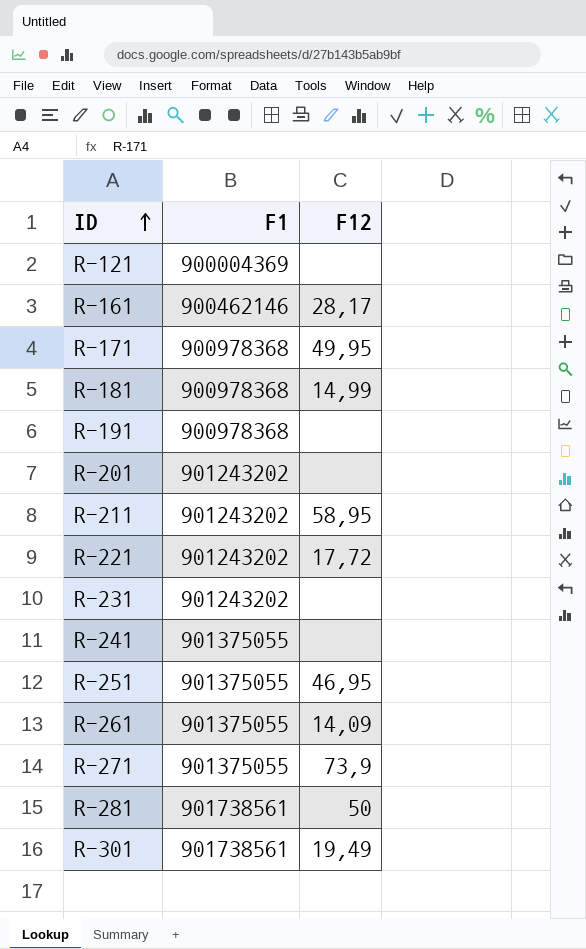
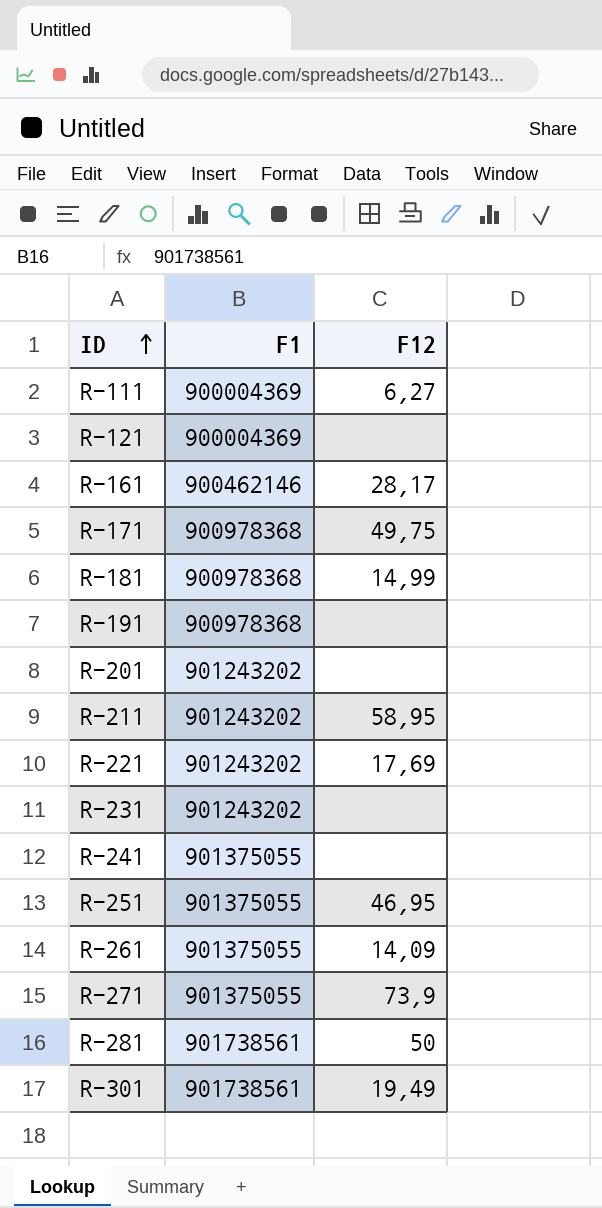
row R-111: none -> 900004369 | 6,27
R-171 | F12: 49,95 -> 49,75
R-221 | F12: 17,72 -> 17,69

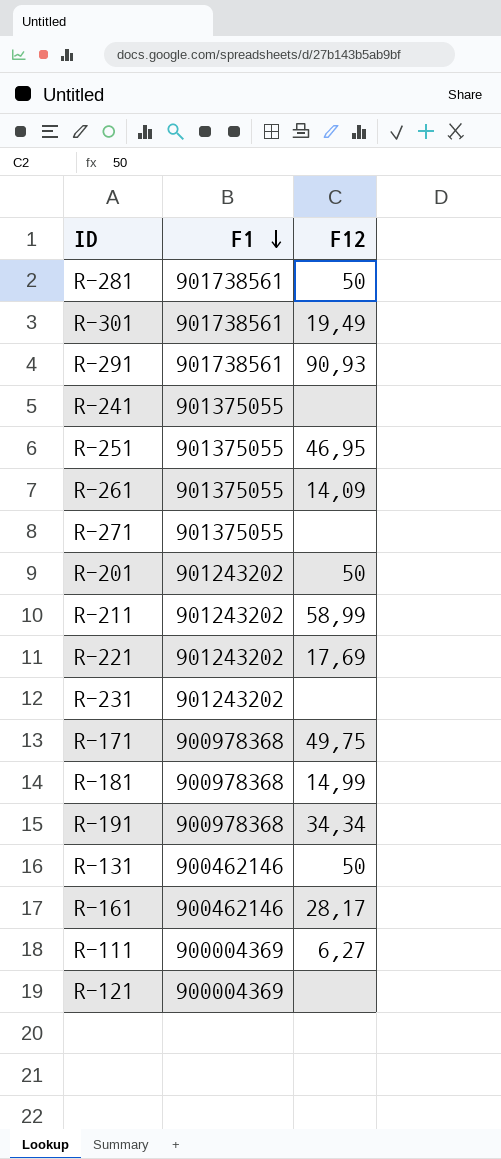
row order: ID ascending -> F1 descending
row R-291: none -> 901738561 | 90,93
R-271 | F12: 73,9 -> none
R-201 | F12: none -> 50
R-211 | F12: 58,95 -> 58,99
R-191 | F12: none -> 34,34
row R-131: none -> 900462146 | 50

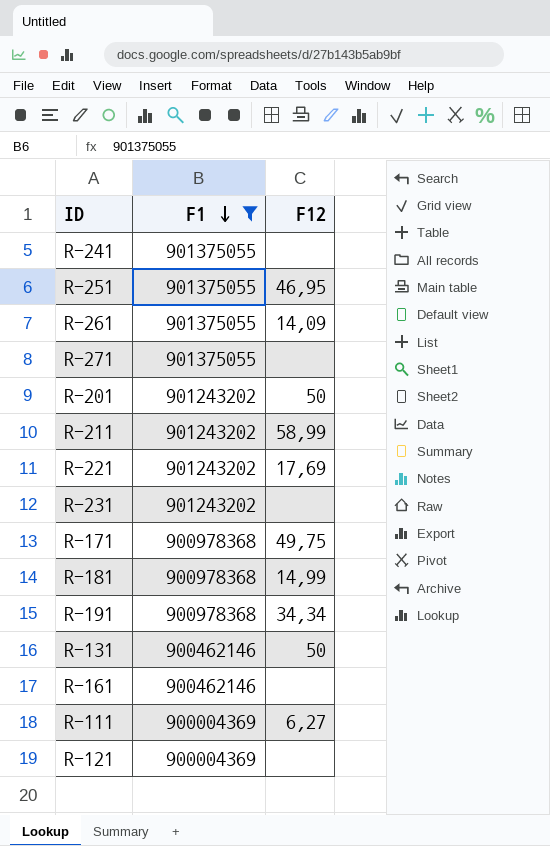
filter: none -> F1 != 901738561
R-161 | F12: 28,17 -> none

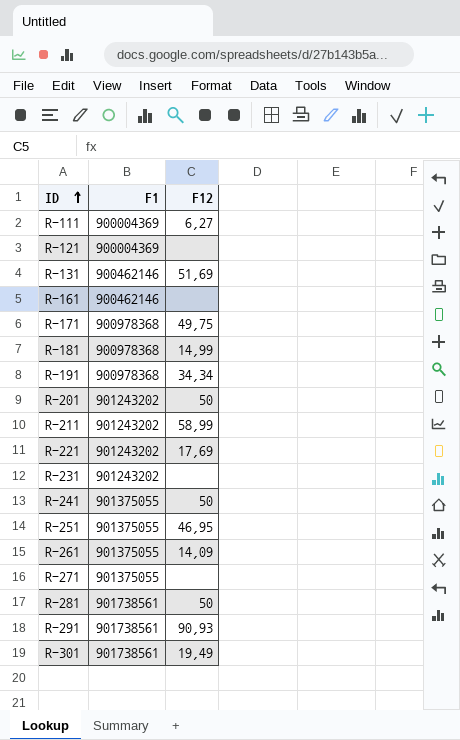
filter: F1 != 901738561 -> none
row order: F1 descending -> ID ascending
R-131 | F12: 50 -> 51,69
R-241 | F12: none -> 50

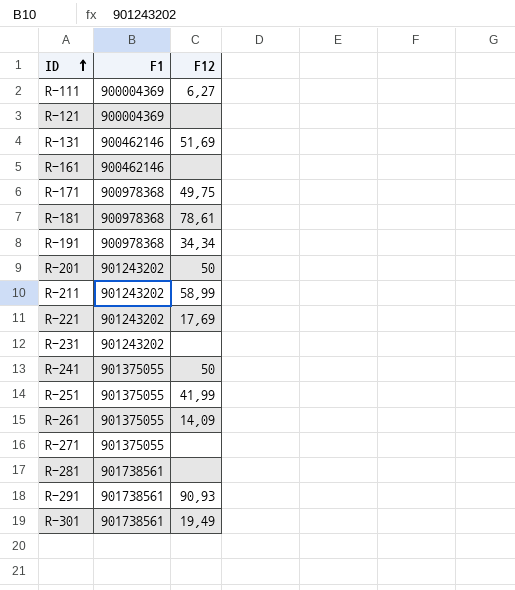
R-181 | F12: 14,99 -> 78,61
R-251 | F12: 46,95 -> 41,99
R-281 | F12: 50 -> none

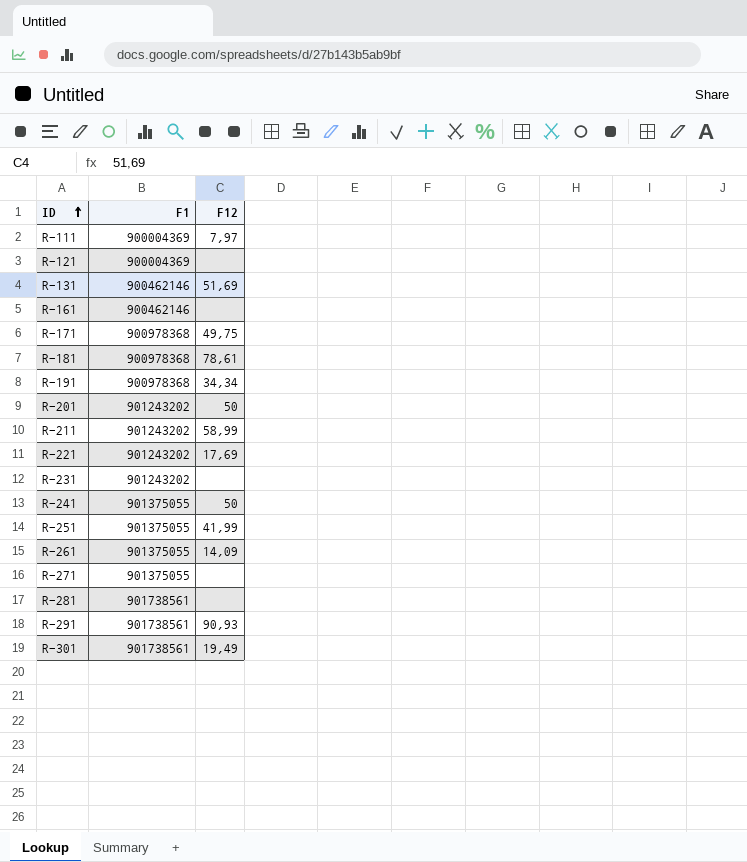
R-111 | F12: 6,27 -> 7,97

